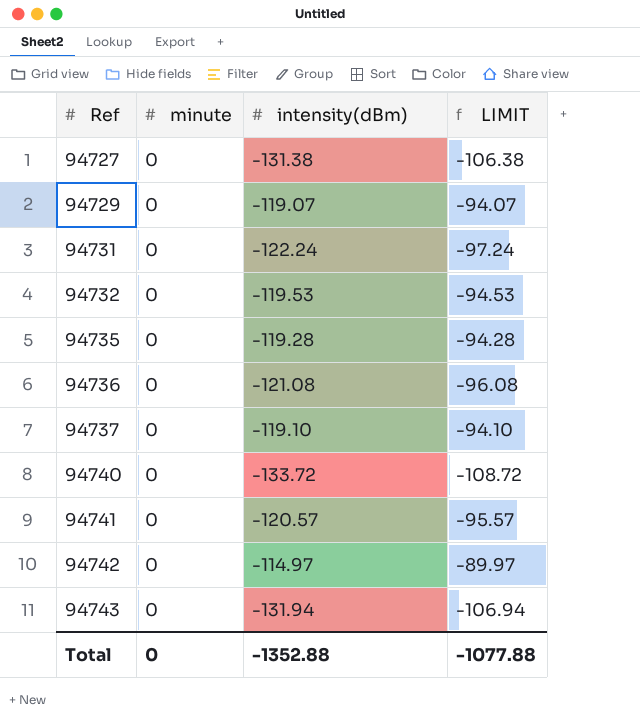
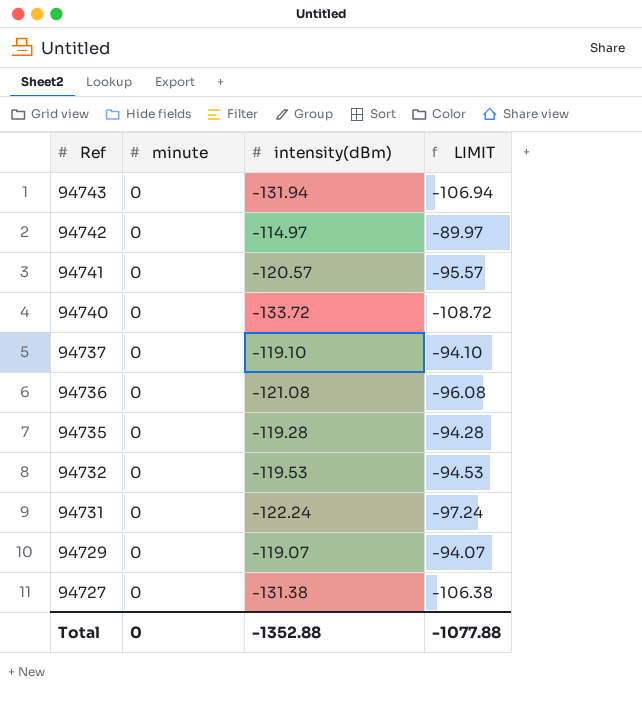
row order: Ref ascending -> Ref descending

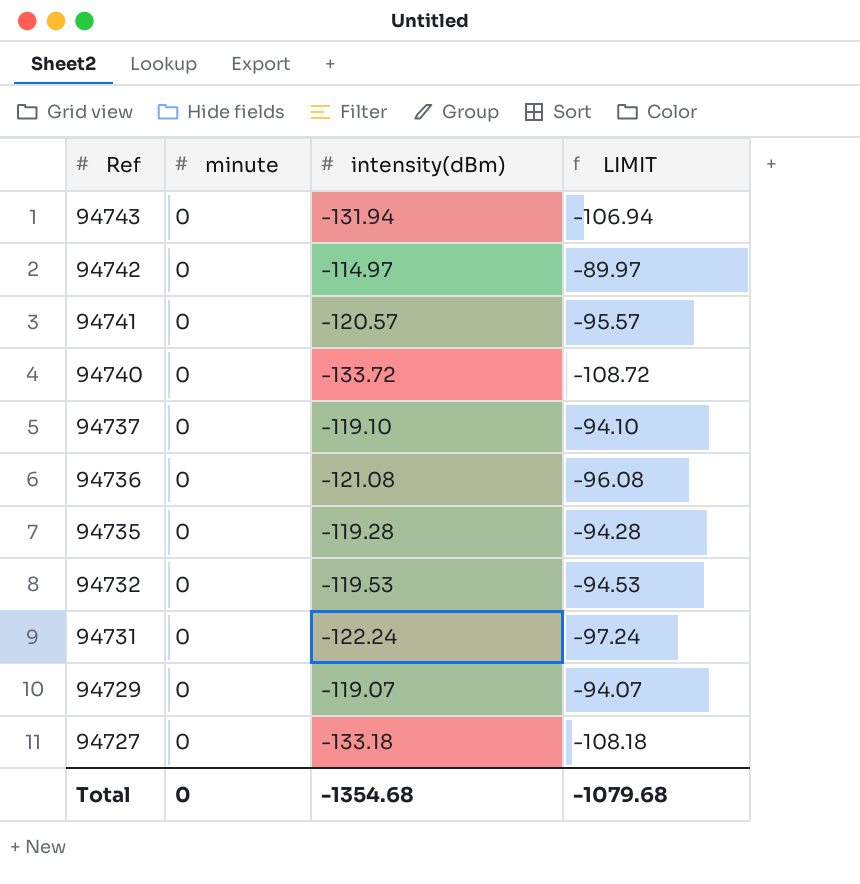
94727 | intensity(dBm): -131.38 -> -133.18
94727 | LIMIT: -106.38 -> -108.18
Total | intensity(dBm): -1352.88 -> -1354.68
Total | LIMIT: -1077.88 -> -1079.68

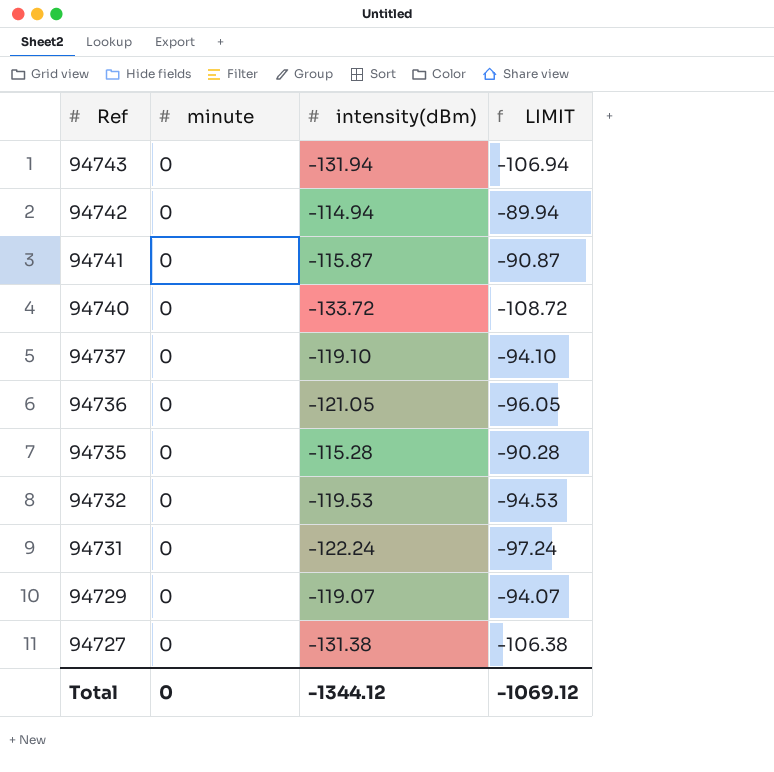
94742 | intensity(dBm): -114.97 -> -114.94
94742 | LIMIT: -89.97 -> -89.94
94741 | intensity(dBm): -120.57 -> -115.87
94741 | LIMIT: -95.57 -> -90.87
94736 | intensity(dBm): -121.08 -> -121.05
94736 | LIMIT: -96.08 -> -96.05
94735 | intensity(dBm): -119.28 -> -115.28
94735 | LIMIT: -94.28 -> -90.28
94727 | intensity(dBm): -133.18 -> -131.38
94727 | LIMIT: -108.18 -> -106.38
Total | intensity(dBm): -1354.68 -> -1344.12
Total | LIMIT: -1079.68 -> -1069.12

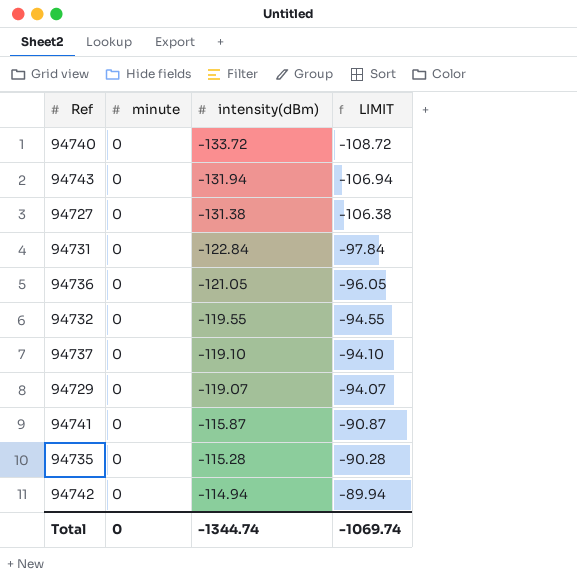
row order: Ref descending -> intensity(dBm) ascending
94731 | intensity(dBm): -122.24 -> -122.84
94731 | LIMIT: -97.24 -> -97.84
94732 | intensity(dBm): -119.53 -> -119.55
94732 | LIMIT: -94.53 -> -94.55
Total | intensity(dBm): -1344.12 -> -1344.74
Total | LIMIT: -1069.12 -> -1069.74

